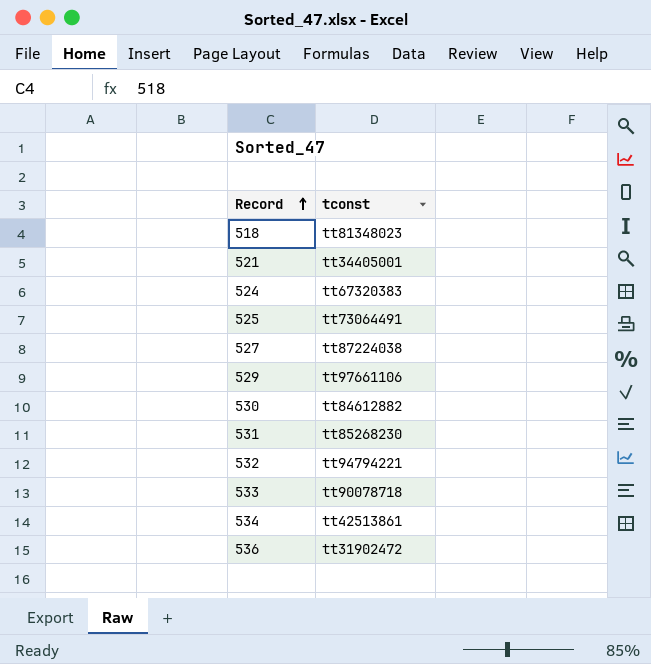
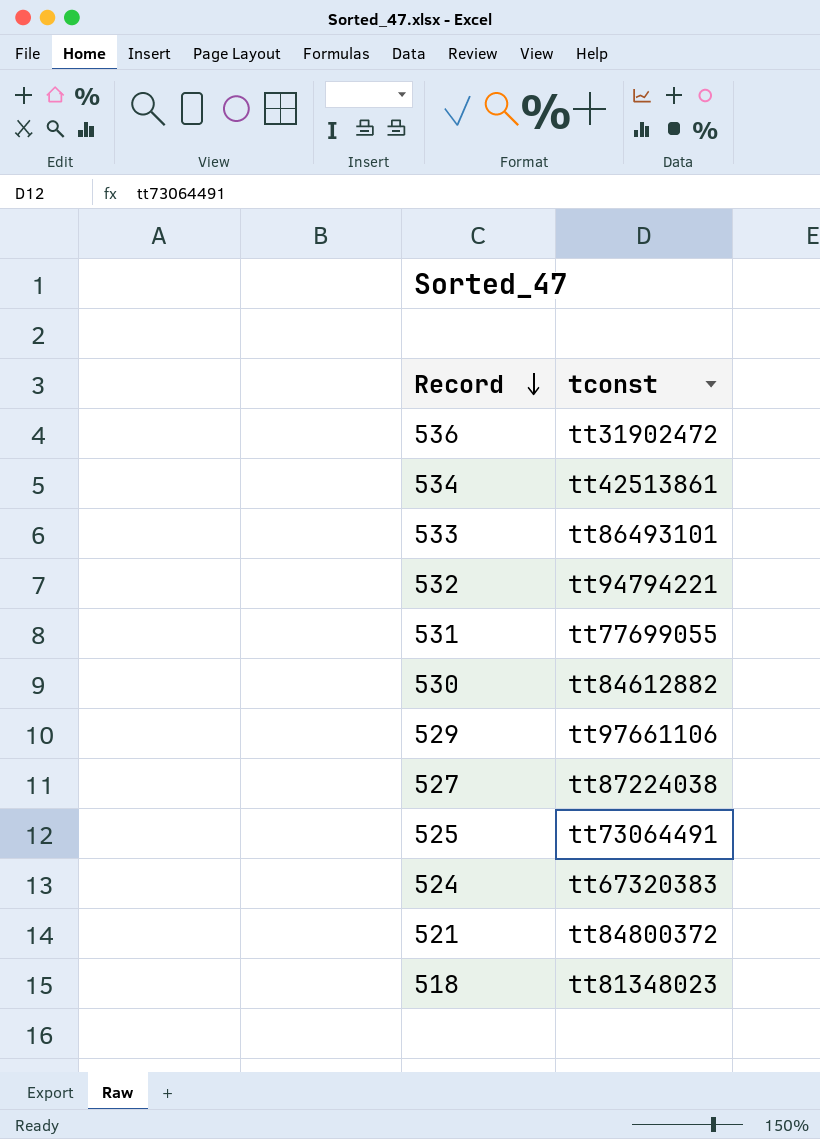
row order: Record ascending -> Record descending
533 | tconst: tt90078718 -> tt86493101
531 | tconst: tt85268230 -> tt77699055
521 | tconst: tt34405001 -> tt84800372

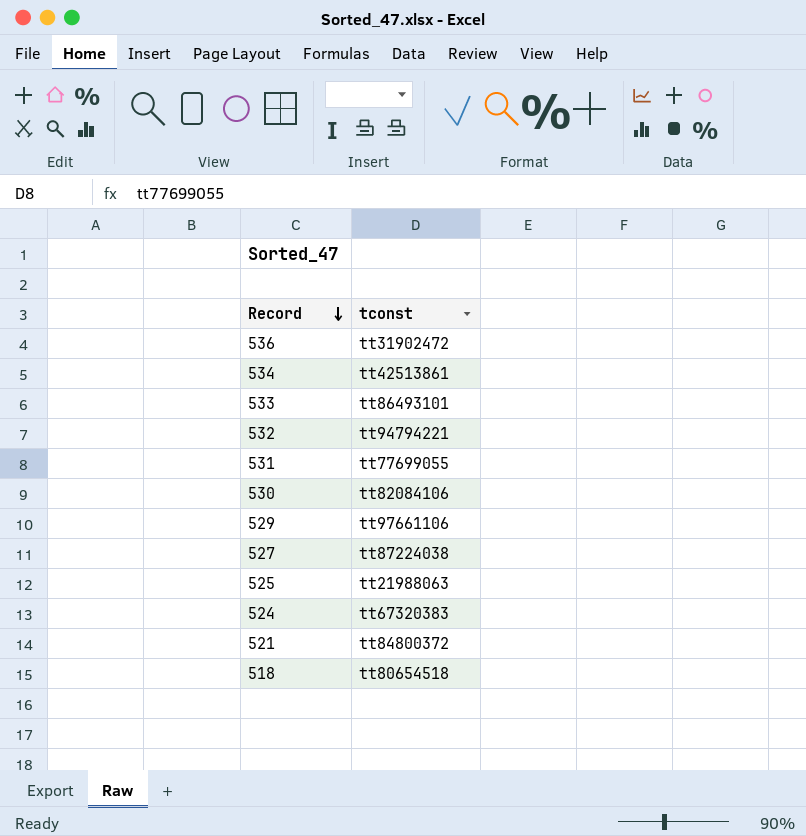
530 | tconst: tt84612882 -> tt82084106
525 | tconst: tt73064491 -> tt21988063
518 | tconst: tt81348023 -> tt80654518

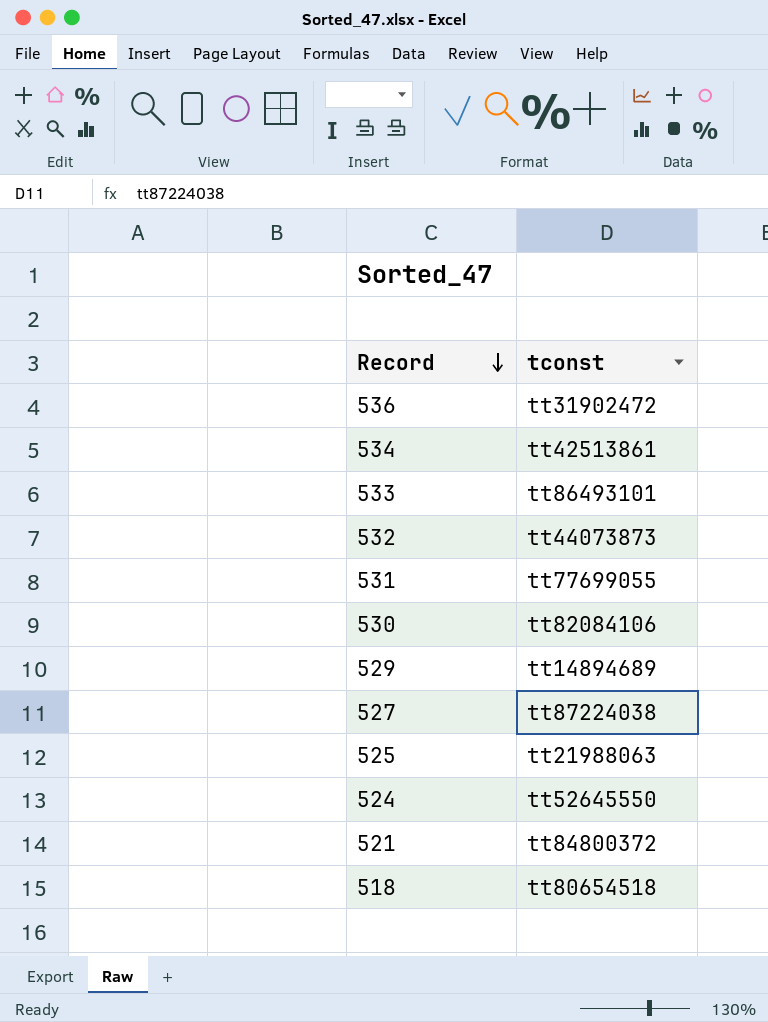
532 | tconst: tt94794221 -> tt44073873
529 | tconst: tt97661106 -> tt14894689
524 | tconst: tt67320383 -> tt52645550

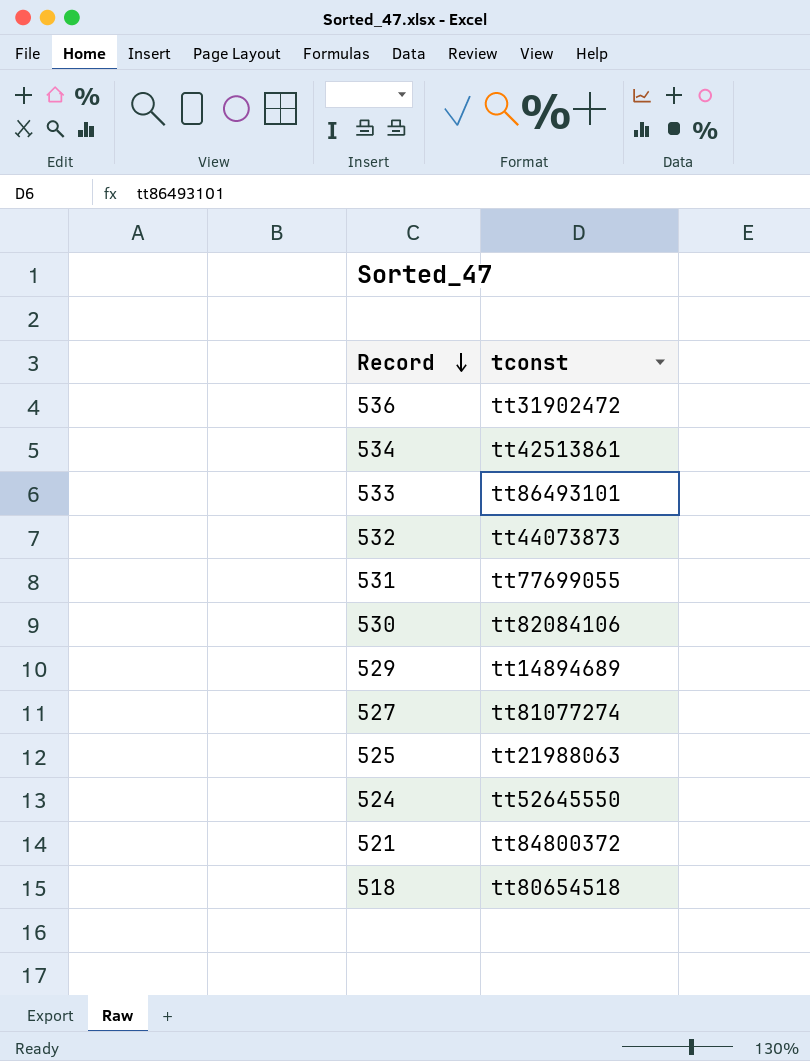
527 | tconst: tt87224038 -> tt81077274

